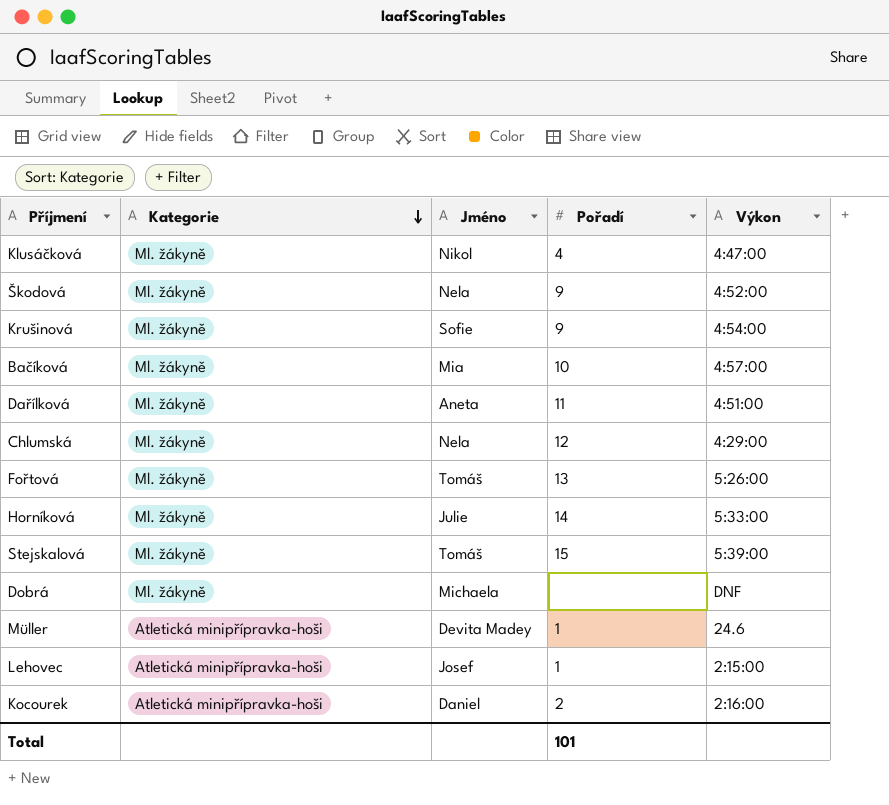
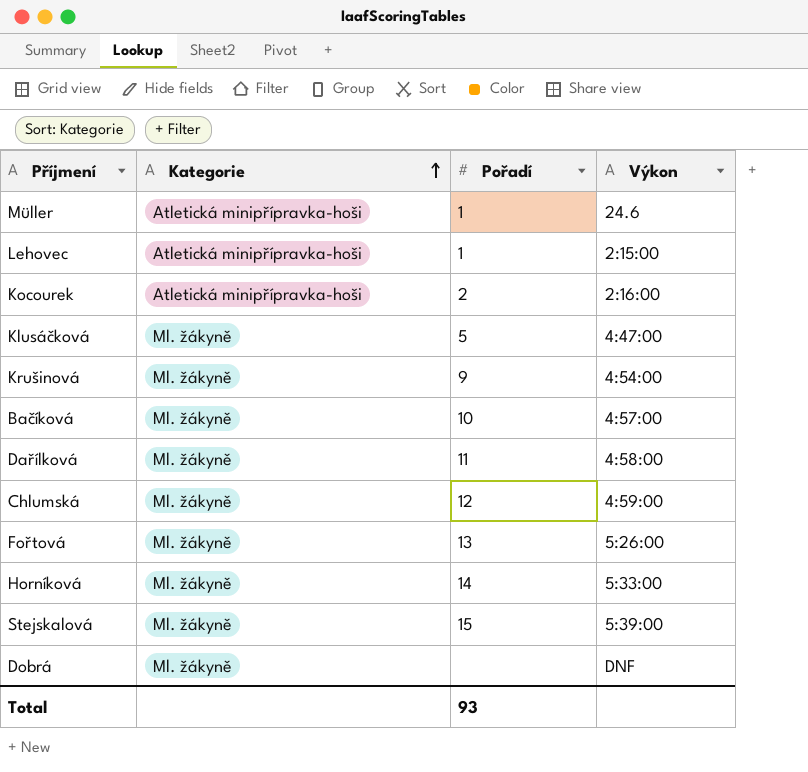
row order: Kategorie descending -> Kategorie ascending
column Jméno | position: 3 -> none
row Škodová: Ml. žákyně | Nela | 9 | 4:52:00 -> none
Klusáčková | Pořadí: 4 -> 5
Dařílková | Výkon: 4:51:00 -> 4:58:00
Chlumská | Výkon: 4:29:00 -> 4:59:00
Total | Pořadí: 101 -> 93

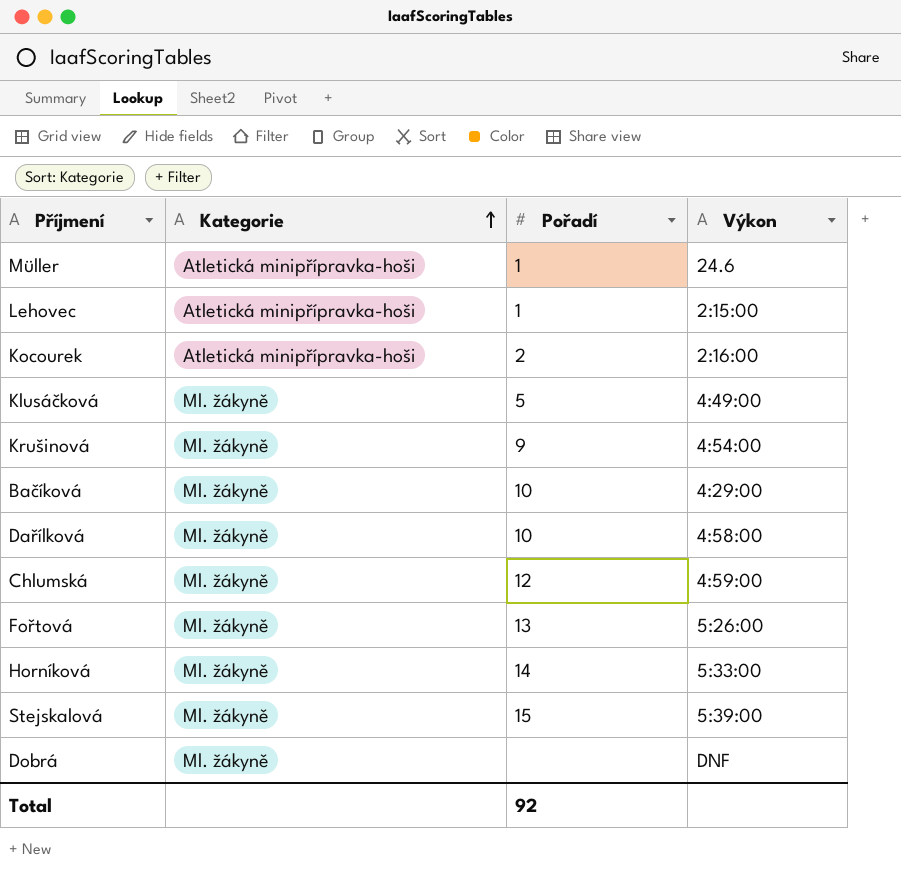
Klusáčková | Výkon: 4:47:00 -> 4:49:00
Bačíková | Výkon: 4:57:00 -> 4:29:00
Dařílková | Pořadí: 11 -> 10
Total | Pořadí: 93 -> 92

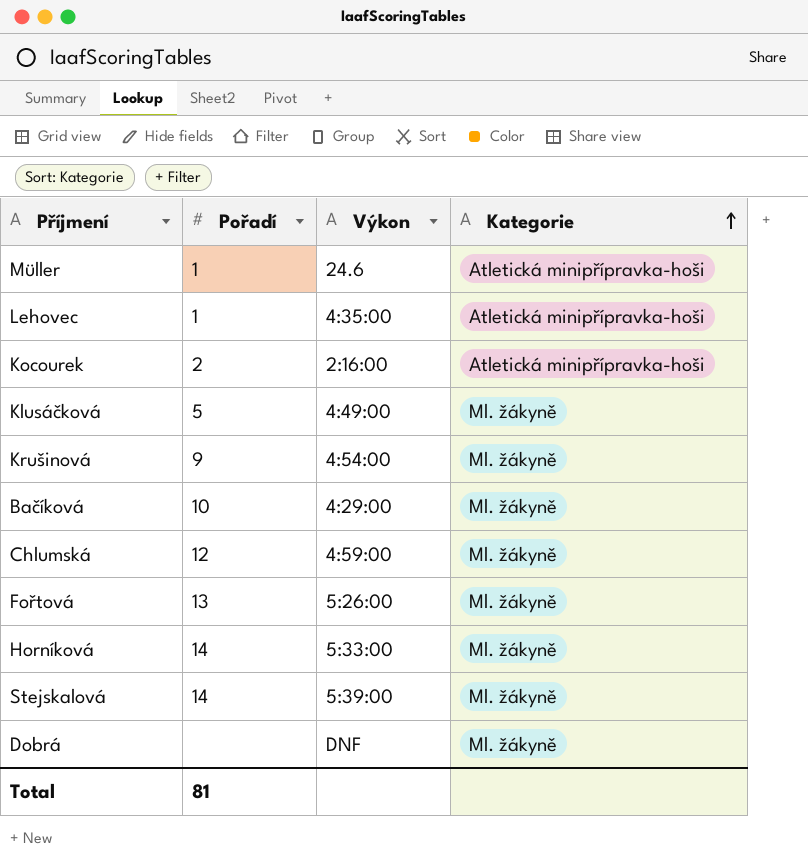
column Kategorie | position: 2 -> 4
row Dařílková: Ml. žákyně | 10 | 4:58:00 -> none
Lehovec | Výkon: 2:15:00 -> 4:35:00
Stejskalová | Pořadí: 15 -> 14
Total | Pořadí: 92 -> 81

